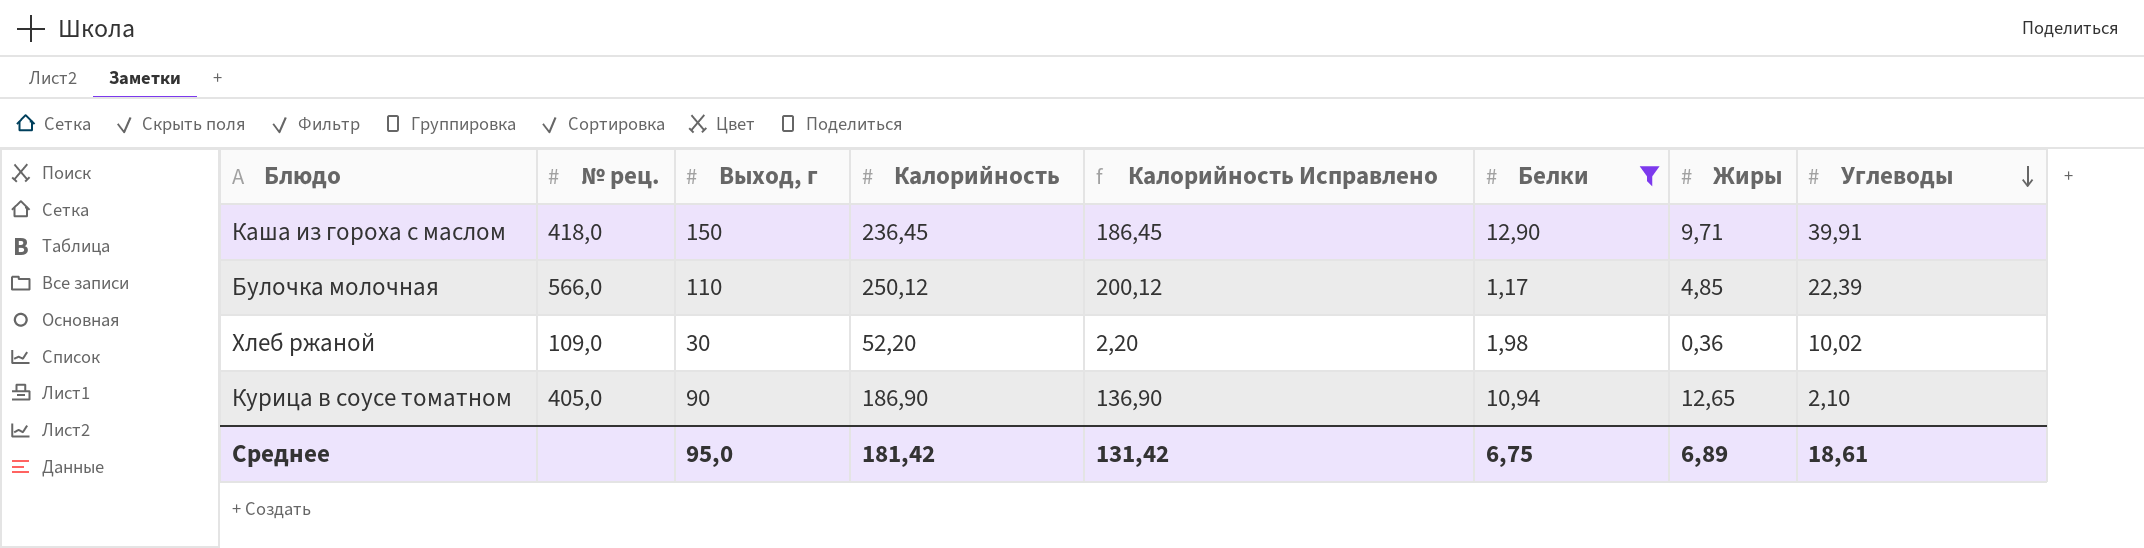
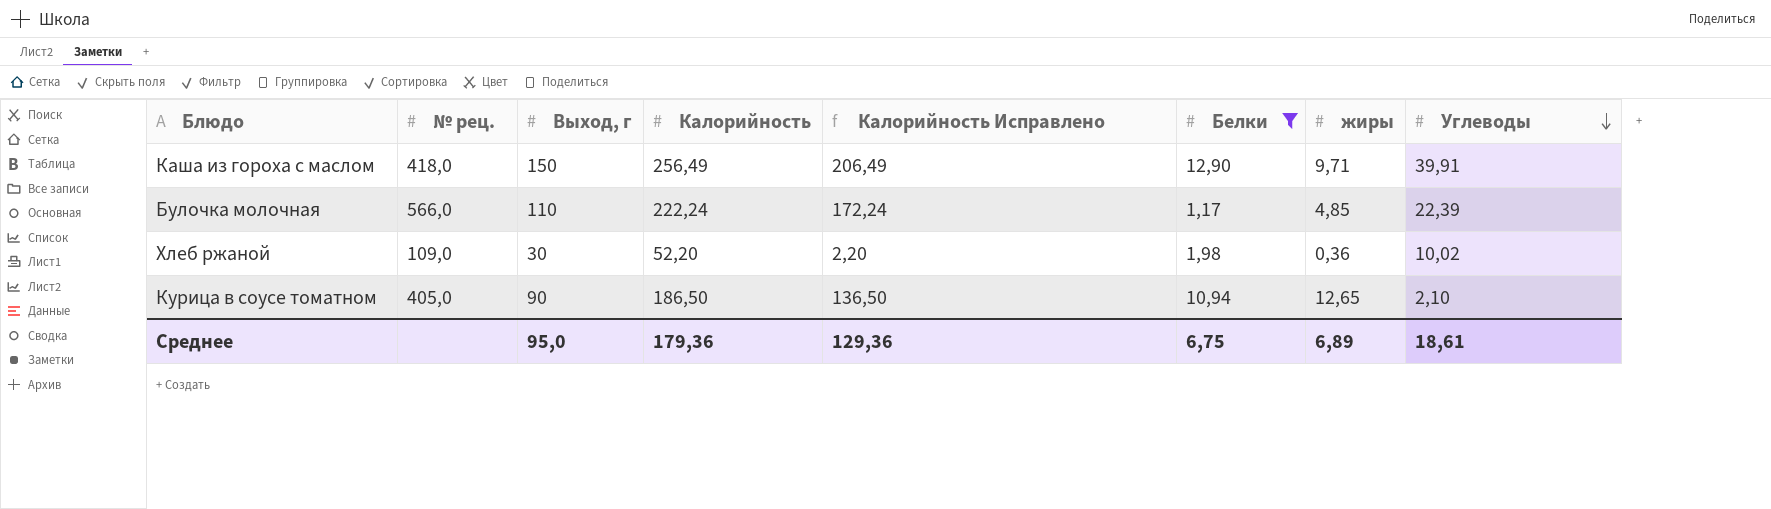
column name: Жиры -> жиры
Каша из гороха с маслом | Калорийность: 236,45 -> 256,49
Каша из гороха с маслом | Калорийность Исправлено: 186,45 -> 206,49
Булочка молочная | Калорийность: 250,12 -> 222,24
Булочка молочная | Калорийность Исправлено: 200,12 -> 172,24
Курица в соусе томатном | Калорийность: 186,90 -> 186,50
Курица в соусе томатном | Калорийность Исправлено: 136,90 -> 136,50
Среднее | Калорийность: 181,42 -> 179,36
Среднее | Калорийность Исправлено: 131,42 -> 129,36

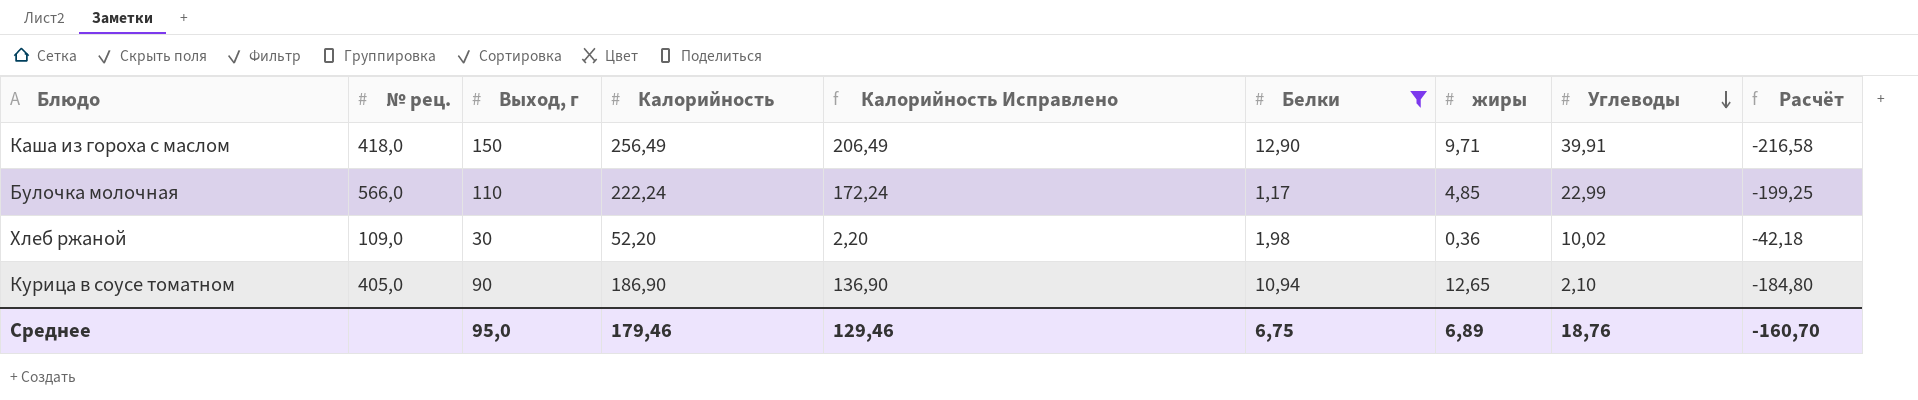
column Расчёт | formula: none -> [Углеводы] - [Калорийность]
Булочка молочная | Углеводы: 22,39 -> 22,99
Курица в соусе томатном | Калорийность: 186,50 -> 186,90
Курица в соусе томатном | Калорийность Исправлено: 136,50 -> 136,90
Среднее | Калорийность: 179,36 -> 179,46
Среднее | Калорийность Исправлено: 129,36 -> 129,46
Среднее | Углеводы: 18,61 -> 18,76

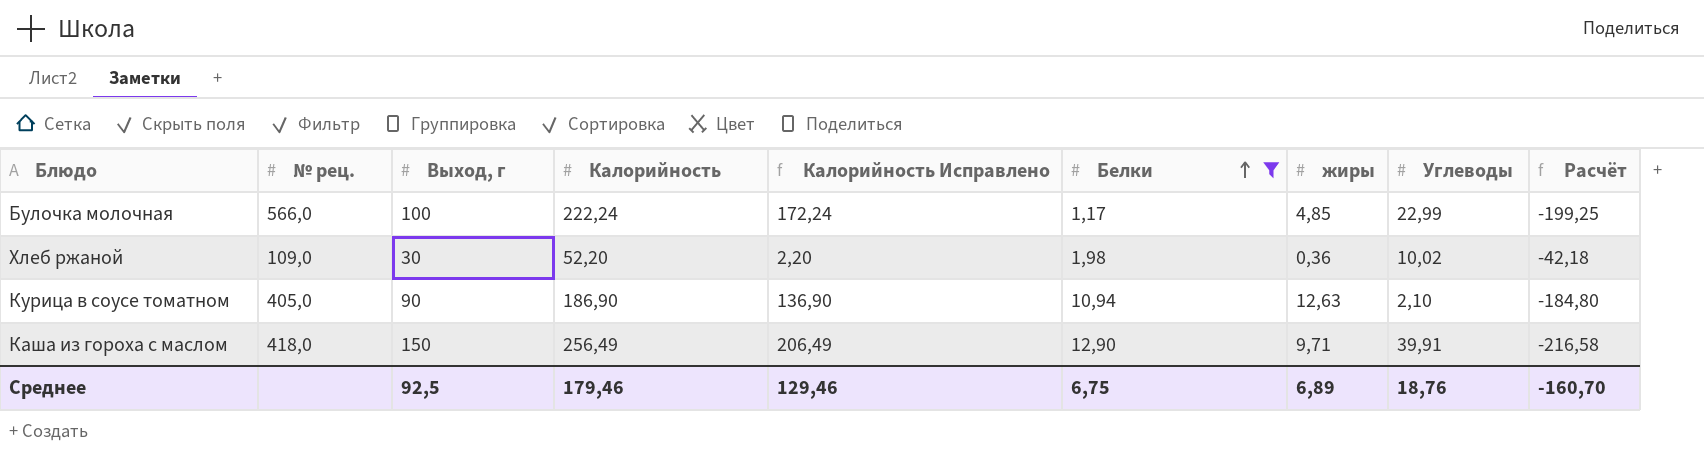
row order: Углеводы descending -> Белки ascending
Булочка молочная | Выход, г: 110 -> 100
Курица в соусе томатном | жиры: 12,65 -> 12,63
Среднее | Выход, г: 95,0 -> 92,5

